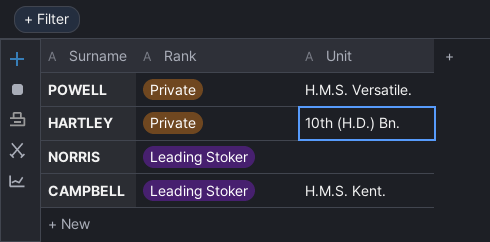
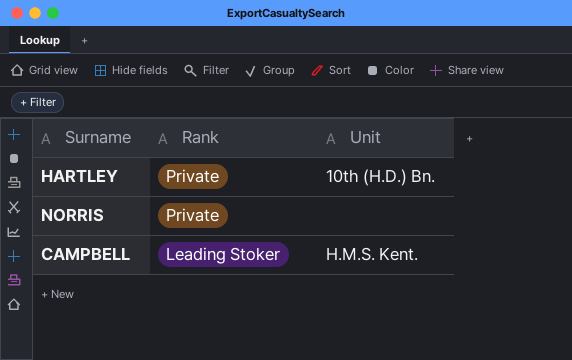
row POWELL: Private | H.M.S. Versatile. -> none
NORRIS | Rank: Leading Stoker -> Private

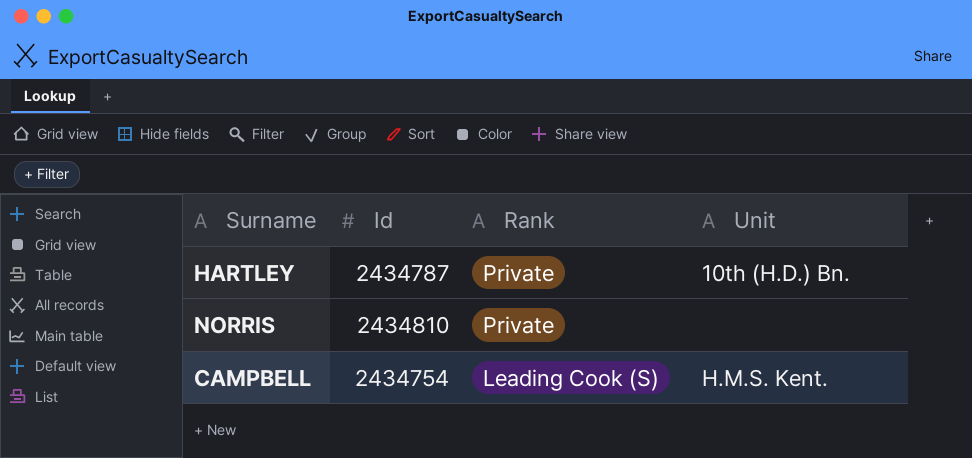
column Id | position: none -> 2
CAMPBELL | Rank: Leading Stoker -> Leading Cook (S)

